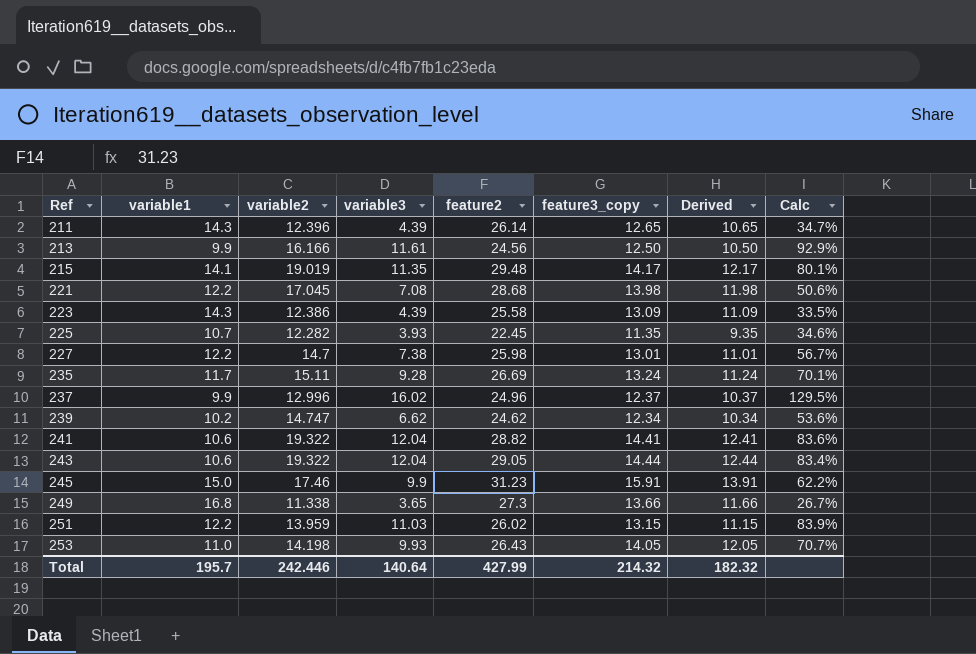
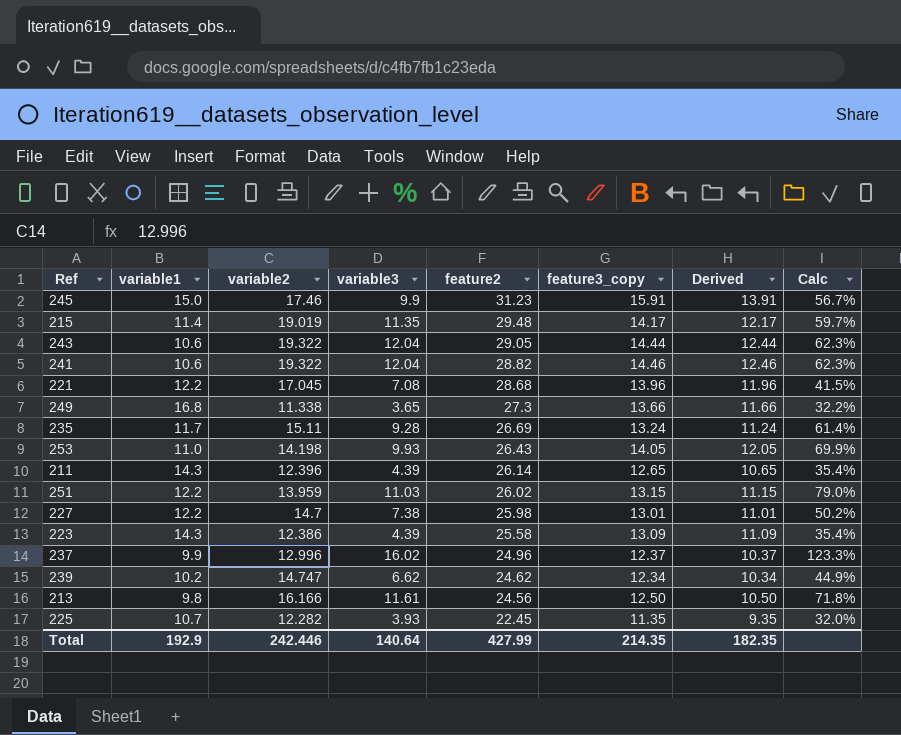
row order: Ref ascending -> feature2 descending
column Calc | formula: [variable3] / [feature3_copy] -> [variable3] / [variable2]
215 | variable1: 14.1 -> 11.4
241 | feature3_copy: 14.41 -> 14.46
241 | Derived: 12.41 -> 12.46
221 | feature3_copy: 13.98 -> 13.96
221 | Derived: 11.98 -> 11.96
213 | variable1: 9.9 -> 9.8
Total | variable1: 195.7 -> 192.9
Total | feature3_copy: 214.32 -> 214.35
Total | Derived: 182.32 -> 182.35

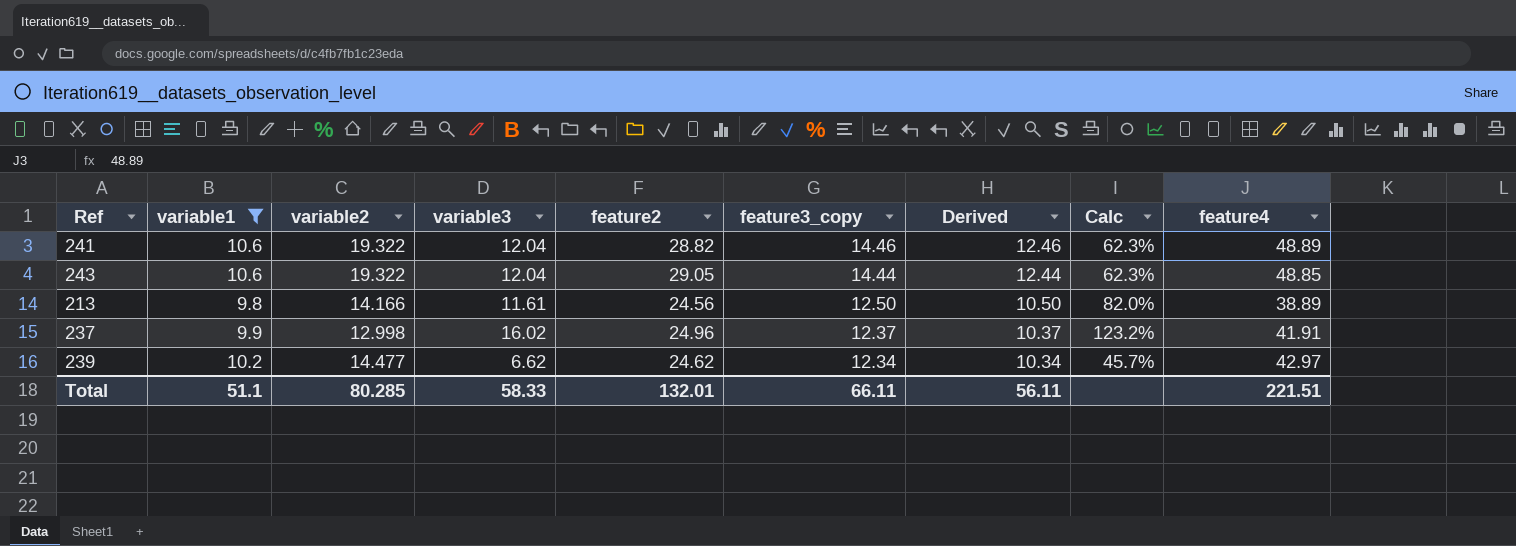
filter: none -> variable1 <= 10.6
row order: feature2 descending -> feature3_copy descending
column feature4 | position: none -> 9
213 | variable2: 16.166 -> 14.166
213 | Calc: 71.8% -> 82.0%
237 | variable2: 12.996 -> 12.998
237 | Calc: 123.3% -> 123.2%
239 | variable2: 14.747 -> 14.477
239 | Calc: 44.9% -> 45.7%
Total | variable1: 192.9 -> 51.1
Total | variable2: 242.446 -> 80.285
Total | variable3: 140.64 -> 58.33
Total | feature2: 427.99 -> 132.01
Total | feature3_copy: 214.35 -> 66.11
Total | Derived: 182.35 -> 56.11

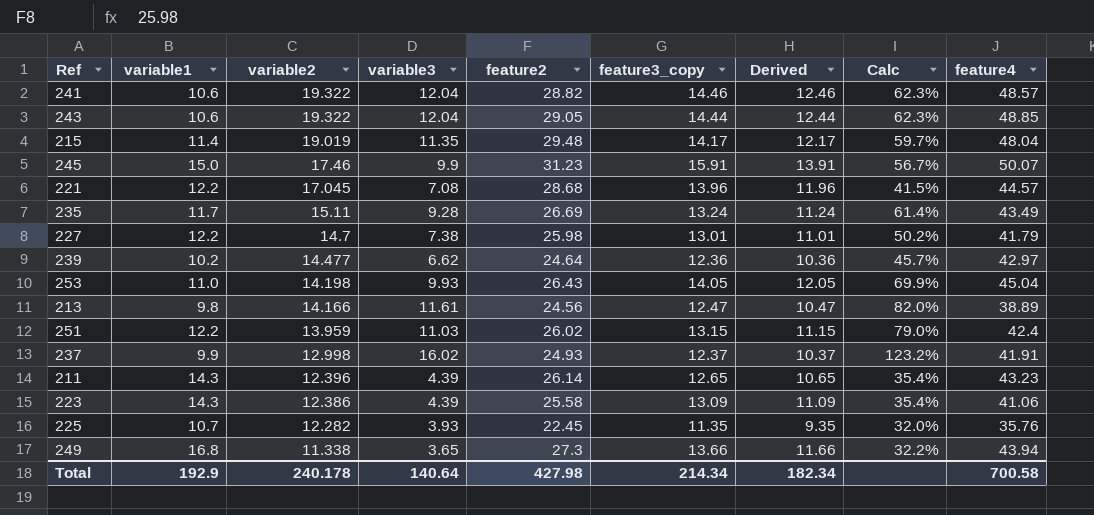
filter: variable1 <= 10.6 -> none
row order: feature3_copy descending -> variable2 descending
241 | feature4: 48.89 -> 48.57
239 | feature2: 24.62 -> 24.64
239 | feature3_copy: 12.34 -> 12.36
239 | Derived: 10.34 -> 10.36
213 | feature3_copy: 12.50 -> 12.47
213 | Derived: 10.50 -> 10.47
237 | feature2: 24.96 -> 24.93
Total | variable1: 51.1 -> 192.9
Total | variable2: 80.285 -> 240.178
Total | variable3: 58.33 -> 140.64
Total | feature2: 132.01 -> 427.98
Total | feature3_copy: 66.11 -> 214.34
Total | Derived: 56.11 -> 182.34
Total | feature4: 221.51 -> 700.58

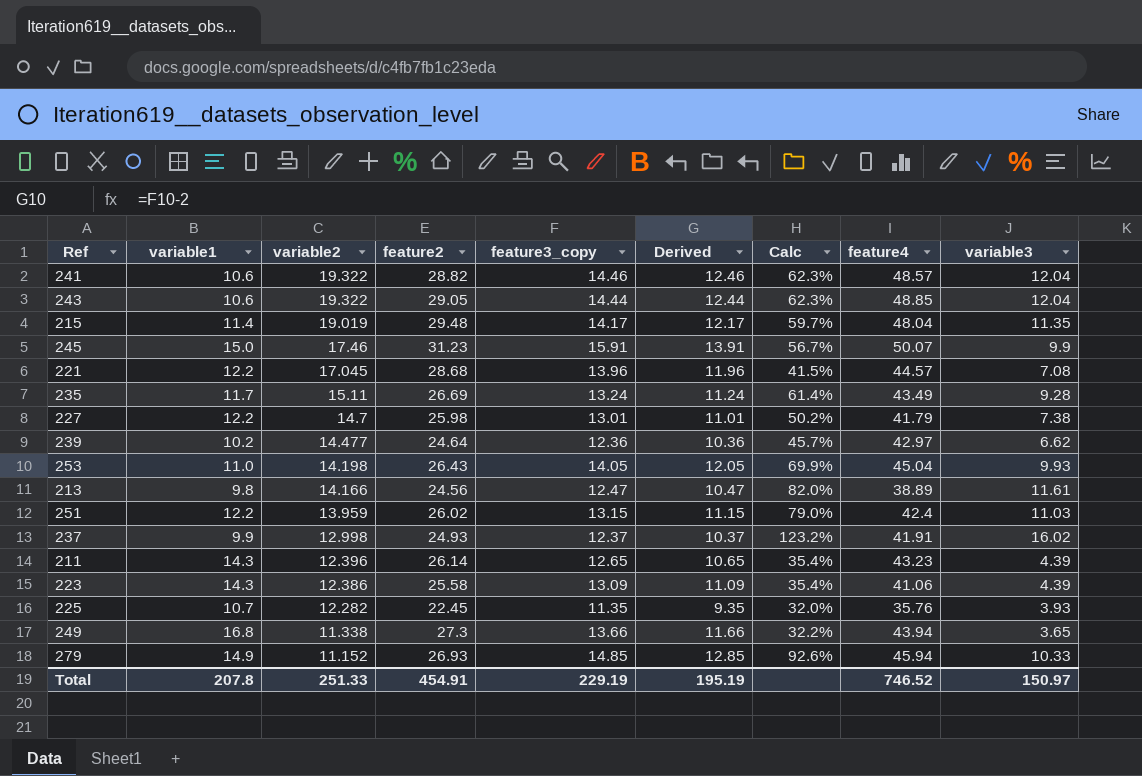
column variable3 | position: 4 -> 9
row 279: none -> 14.9 | 11.152 | 26.93 | 14.85 | 12.85 | 92.6% | 45.94 | 10.33
Total | variable1: 192.9 -> 207.8
Total | variable2: 240.178 -> 251.33
Total | feature2: 427.98 -> 454.91
Total | feature3_copy: 214.34 -> 229.19
Total | Derived: 182.34 -> 195.19
Total | feature4: 700.58 -> 746.52
Total | variable3: 140.64 -> 150.97

